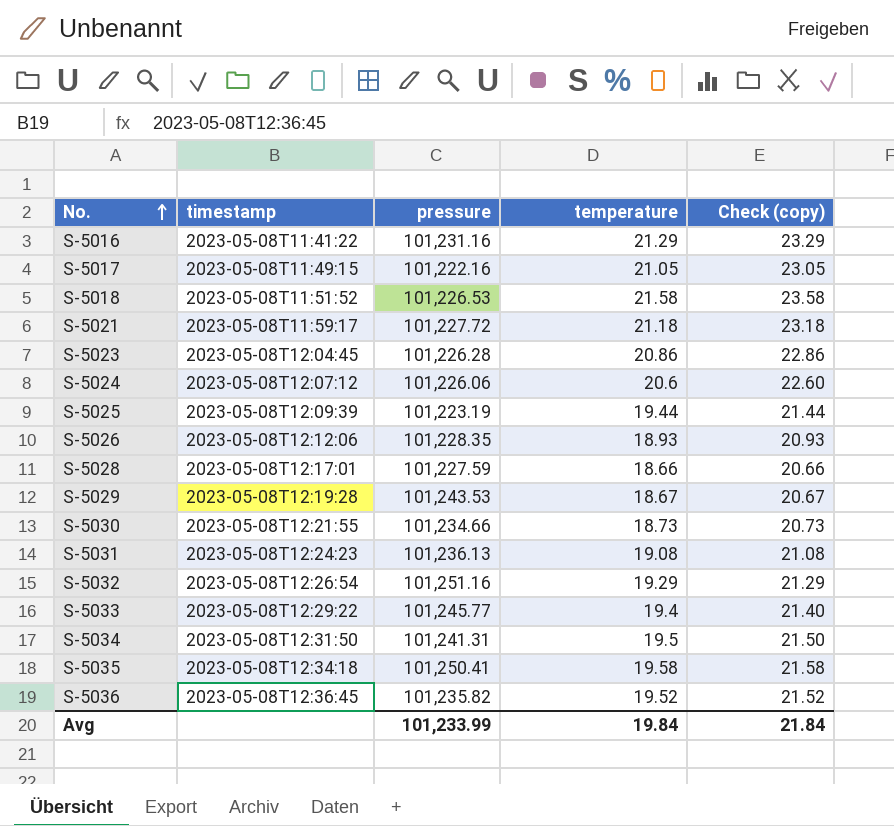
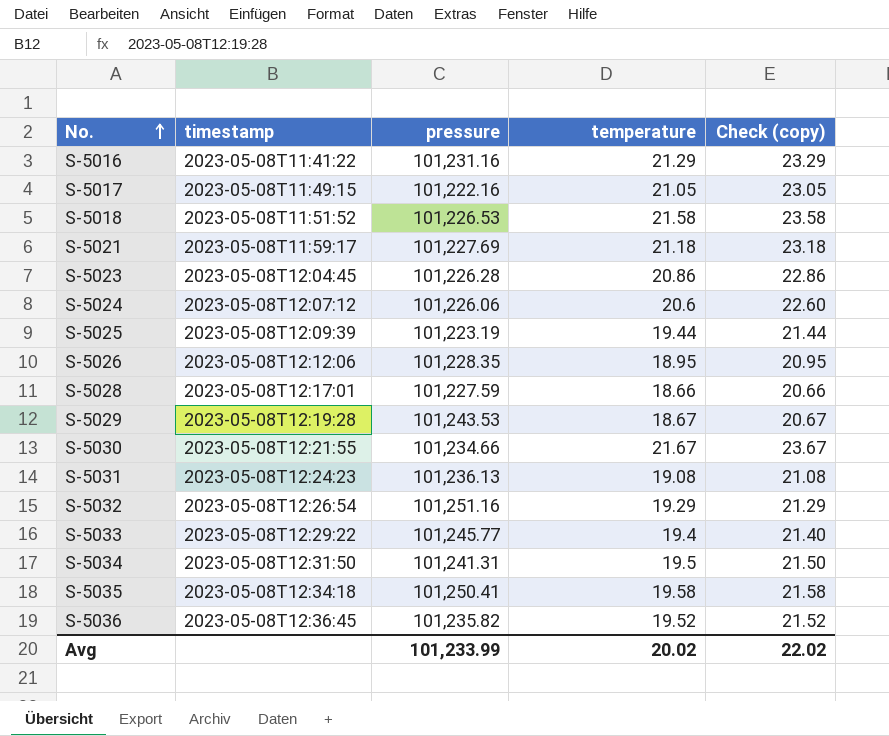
S-5021 | pressure: 101,227.72 -> 101,227.69
S-5026 | temperature: 18.93 -> 18.95
S-5026 | Check (copy): 20.93 -> 20.95
S-5030 | temperature: 18.73 -> 21.67
S-5030 | Check (copy): 20.73 -> 23.67
Avg | temperature: 19.84 -> 20.02
Avg | Check (copy): 21.84 -> 22.02

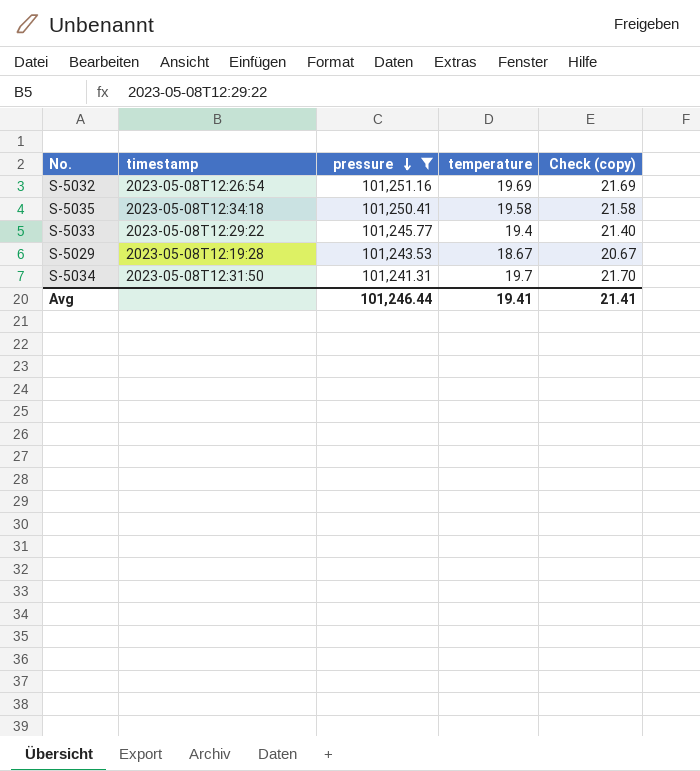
filter: none -> pressure >= 101,241.31
row order: No. ascending -> pressure descending
S-5032 | temperature: 19.29 -> 19.69
S-5032 | Check (copy): 21.29 -> 21.69
S-5034 | temperature: 19.5 -> 19.7
S-5034 | Check (copy): 21.50 -> 21.70
Avg | pressure: 101,233.99 -> 101,246.44
Avg | temperature: 20.02 -> 19.41
Avg | Check (copy): 22.02 -> 21.41

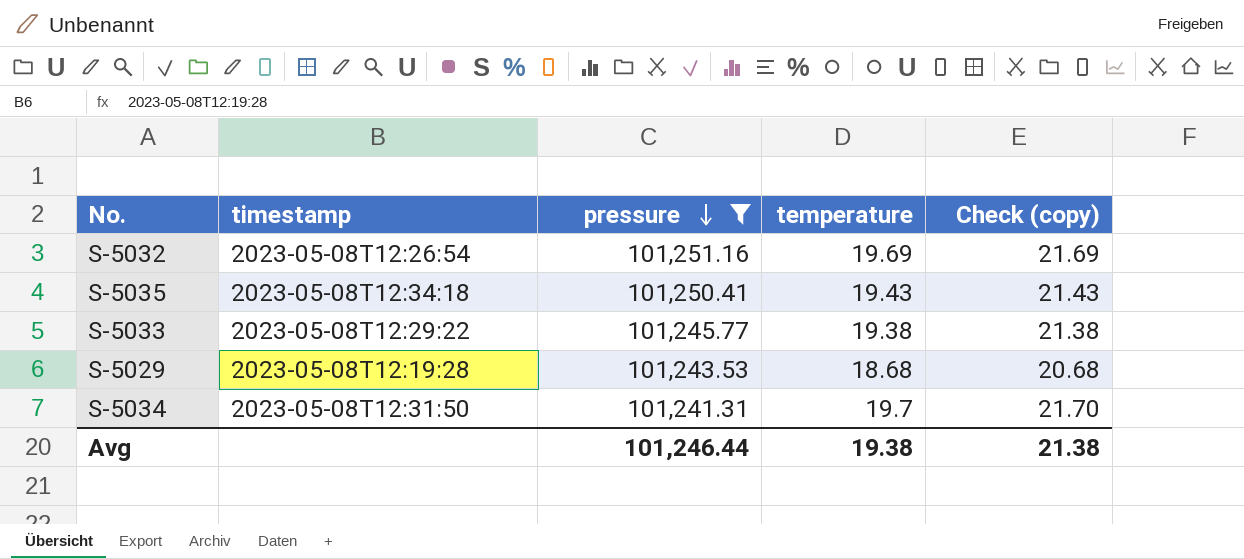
S-5035 | temperature: 19.58 -> 19.43
S-5035 | Check (copy): 21.58 -> 21.43
S-5033 | temperature: 19.4 -> 19.38
S-5033 | Check (copy): 21.40 -> 21.38
S-5029 | temperature: 18.67 -> 18.68
S-5029 | Check (copy): 20.67 -> 20.68
Avg | temperature: 19.41 -> 19.38
Avg | Check (copy): 21.41 -> 21.38

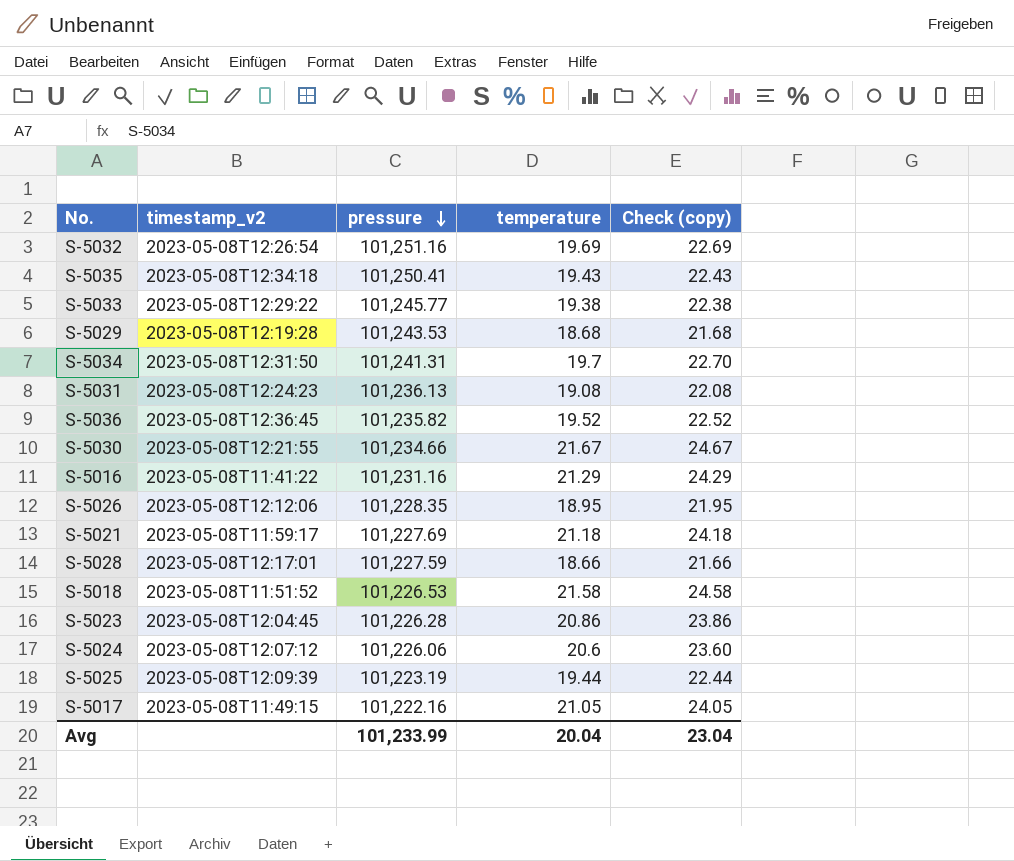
filter: pressure >= 101,241.31 -> none
column name: timestamp -> timestamp_v2
column Check (copy) | formula: [temperature] + 2 -> [temperature] + 3
Avg | pressure: 101,246.44 -> 101,233.99
Avg | temperature: 19.38 -> 20.04
Avg | Check (copy): 21.38 -> 23.04

